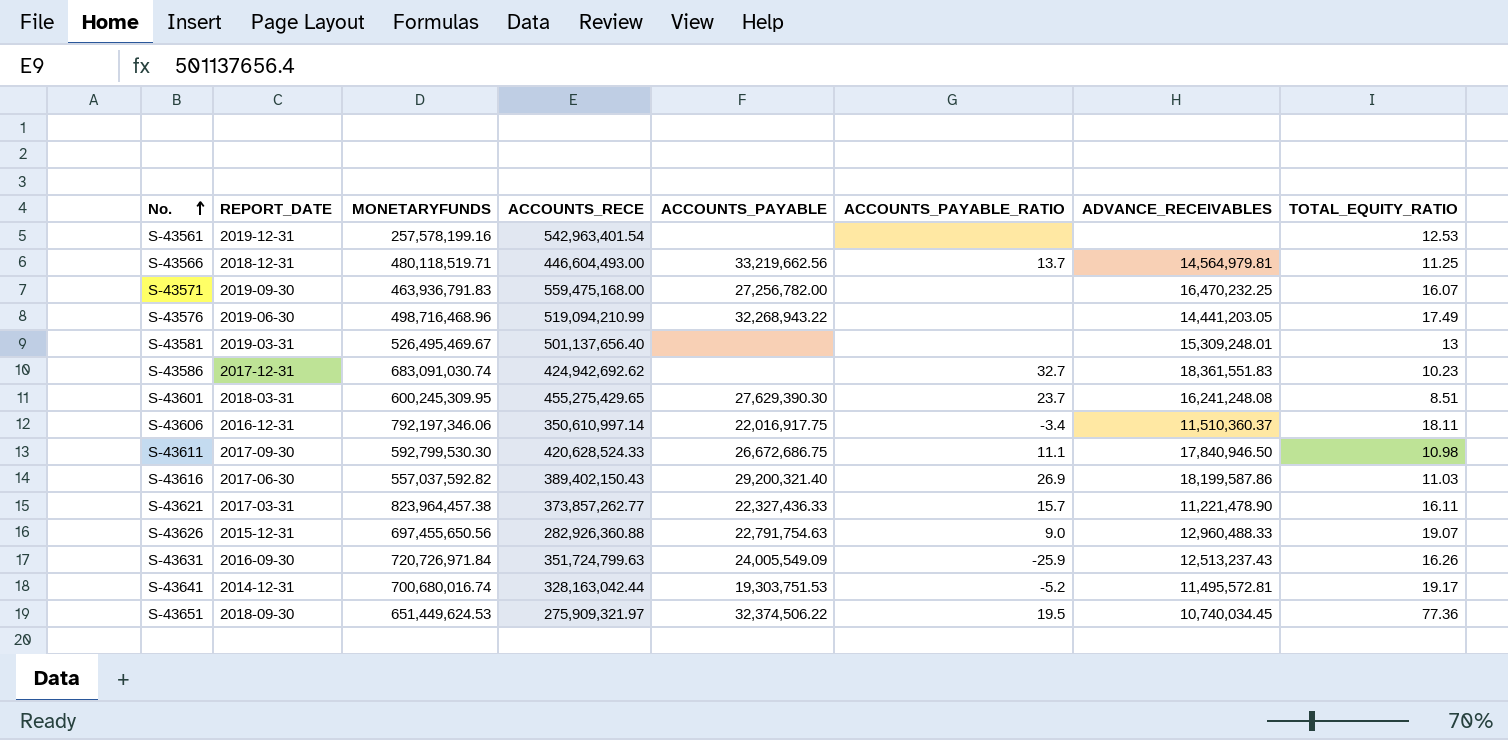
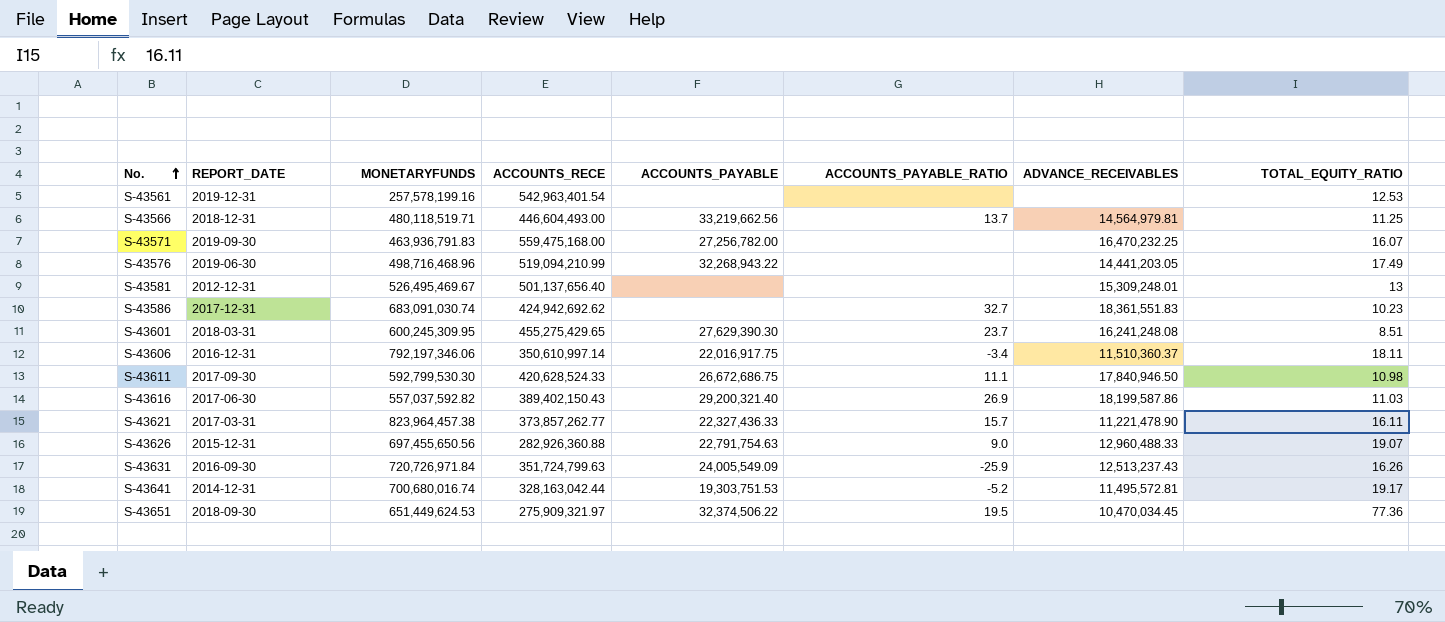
S-43581 | REPORT_DATE: 2019-03-31 -> 2012-12-31
S-43651 | ADVANCE_RECEIVABLES: 10,740,034.45 -> 10,470,034.45

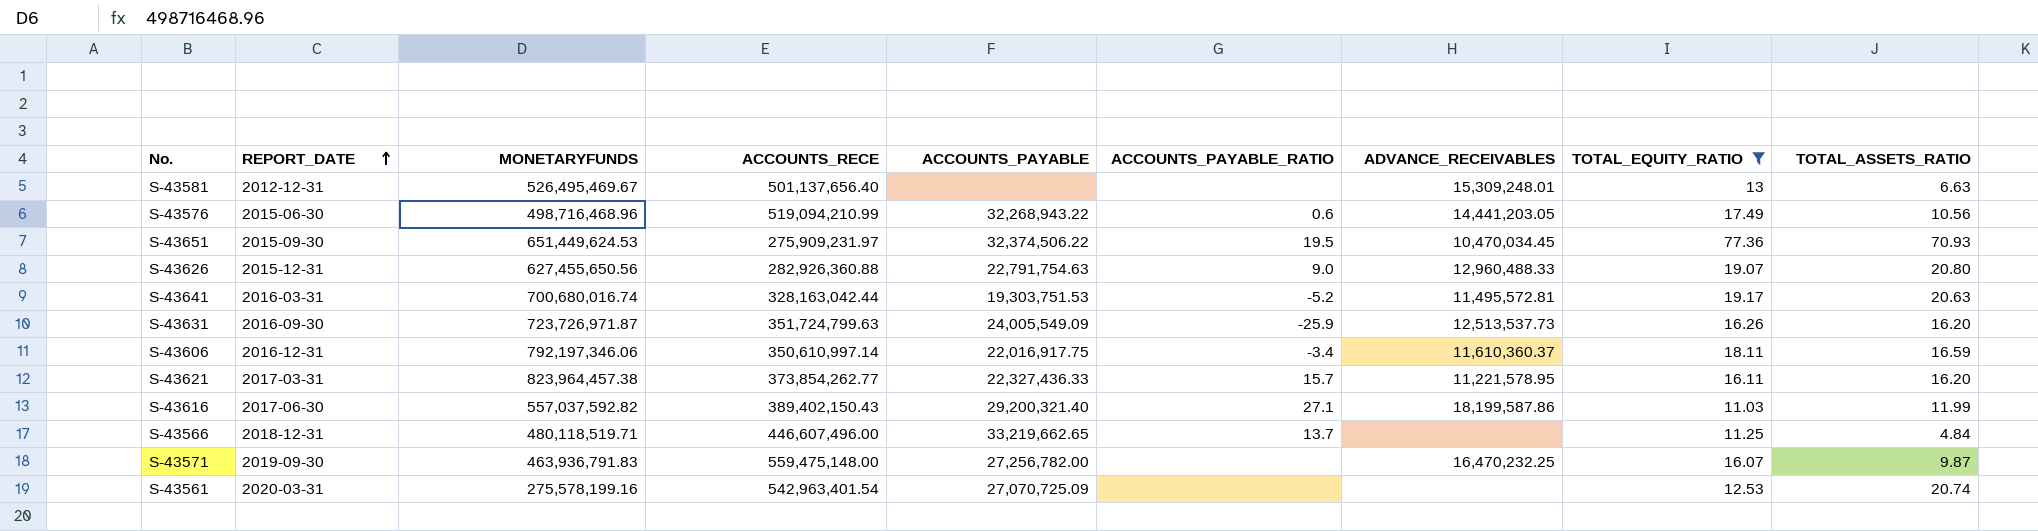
filter: none -> TOTAL_EQUITY_RATIO >= 11.03
row order: No. ascending -> REPORT_DATE ascending
column TOTAL_ASSETS_RATIO | position: none -> 9
S-43576 | REPORT_DATE: 2019-06-30 -> 2015-06-30
S-43576 | ACCOUNTS_PAYABLE_RATIO: none -> 0.6
S-43651 | REPORT_DATE: 2018-09-30 -> 2015-09-30
S-43651 | ACCOUNTS_RECE: 275,909,321.97 -> 275,909,231.97
S-43626 | MONETARYFUNDS: 697,455,650.56 -> 627,455,650.56
S-43641 | REPORT_DATE: 2014-12-31 -> 2016-03-31
S-43631 | MONETARYFUNDS: 720,726,971.84 -> 723,726,971.87
S-43631 | ADVANCE_RECEIVABLES: 12,513,237.43 -> 12,513,537.73
S-43606 | ADVANCE_RECEIVABLES: 11,510,360.37 -> 11,610,360.37
S-43621 | ACCOUNTS_RECE: 373,857,262.77 -> 373,854,262.77
S-43621 | ADVANCE_RECEIVABLES: 11,221,478.90 -> 11,221,578.95
S-43616 | ACCOUNTS_PAYABLE_RATIO: 26.9 -> 27.1
S-43566 | ACCOUNTS_RECE: 446,604,493.00 -> 446,607,496.00
S-43566 | ACCOUNTS_PAYABLE: 33,219,662.56 -> 33,219,662.65
S-43566 | ADVANCE_RECEIVABLES: 14,564,979.81 -> none
S-43571 | ACCOUNTS_RECE: 559,475,168.00 -> 559,475,148.00
S-43561 | REPORT_DATE: 2019-12-31 -> 2020-03-31
S-43561 | MONETARYFUNDS: 257,578,199.16 -> 275,578,199.16
S-43561 | ACCOUNTS_PAYABLE: none -> 27,070,725.09

